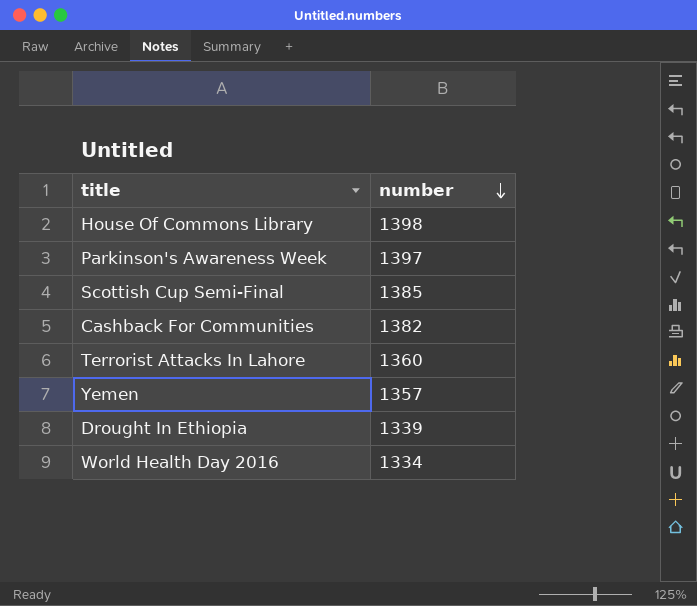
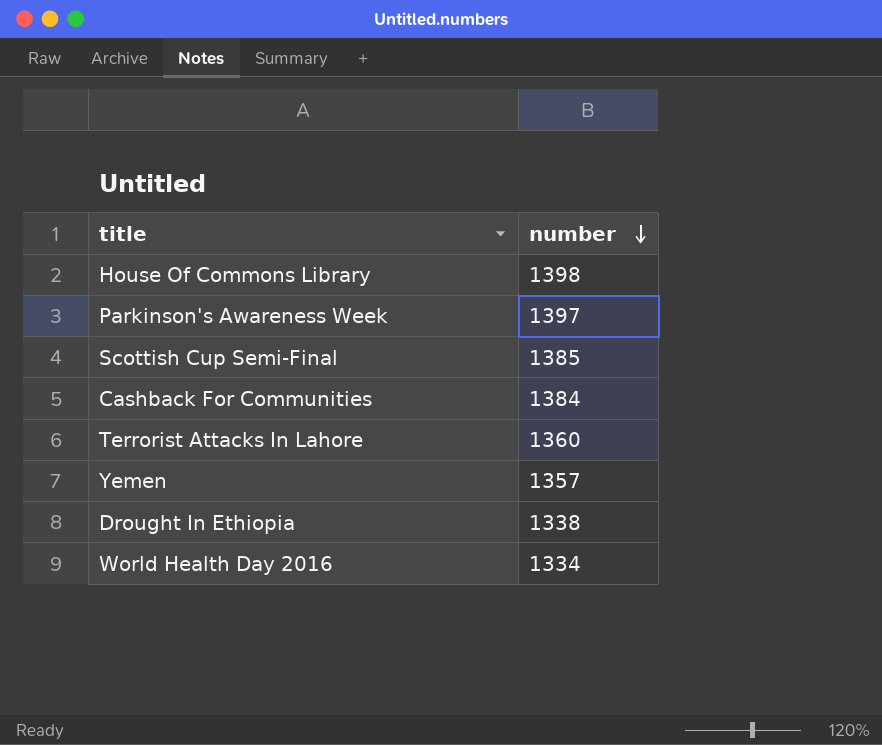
Cashback For Communities | number: 1382 -> 1384
Drought In Ethiopia | number: 1339 -> 1338

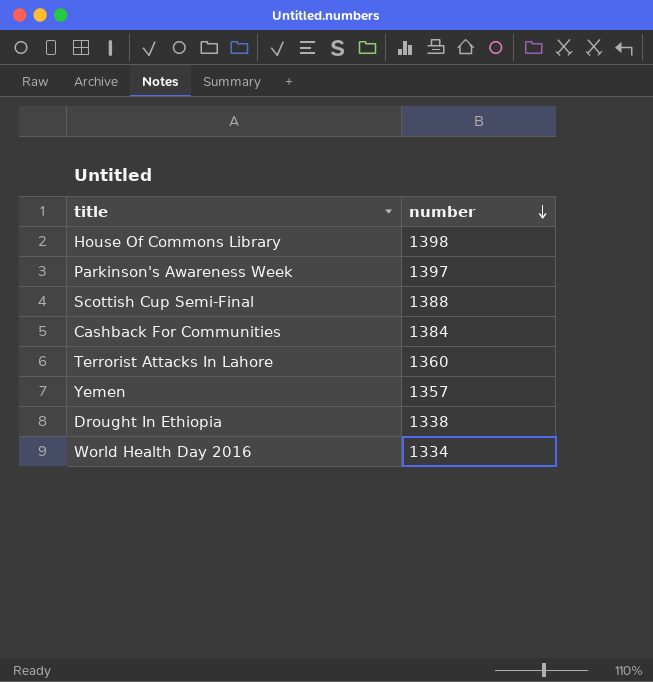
Scottish Cup Semi-Final | number: 1385 -> 1388

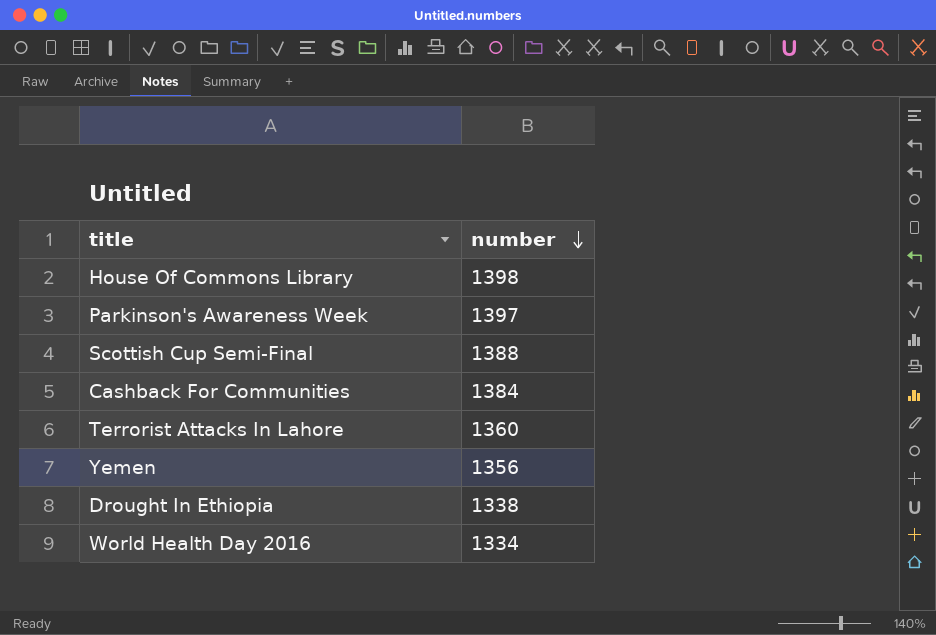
Yemen | number: 1357 -> 1356

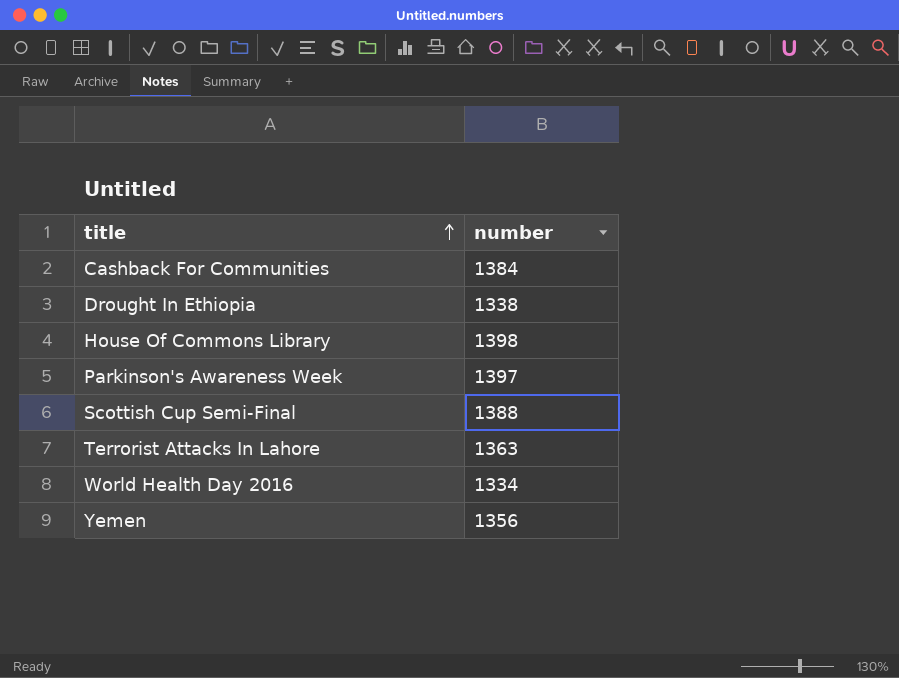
row order: number descending -> title ascending
Terrorist Attacks In Lahore | number: 1360 -> 1363

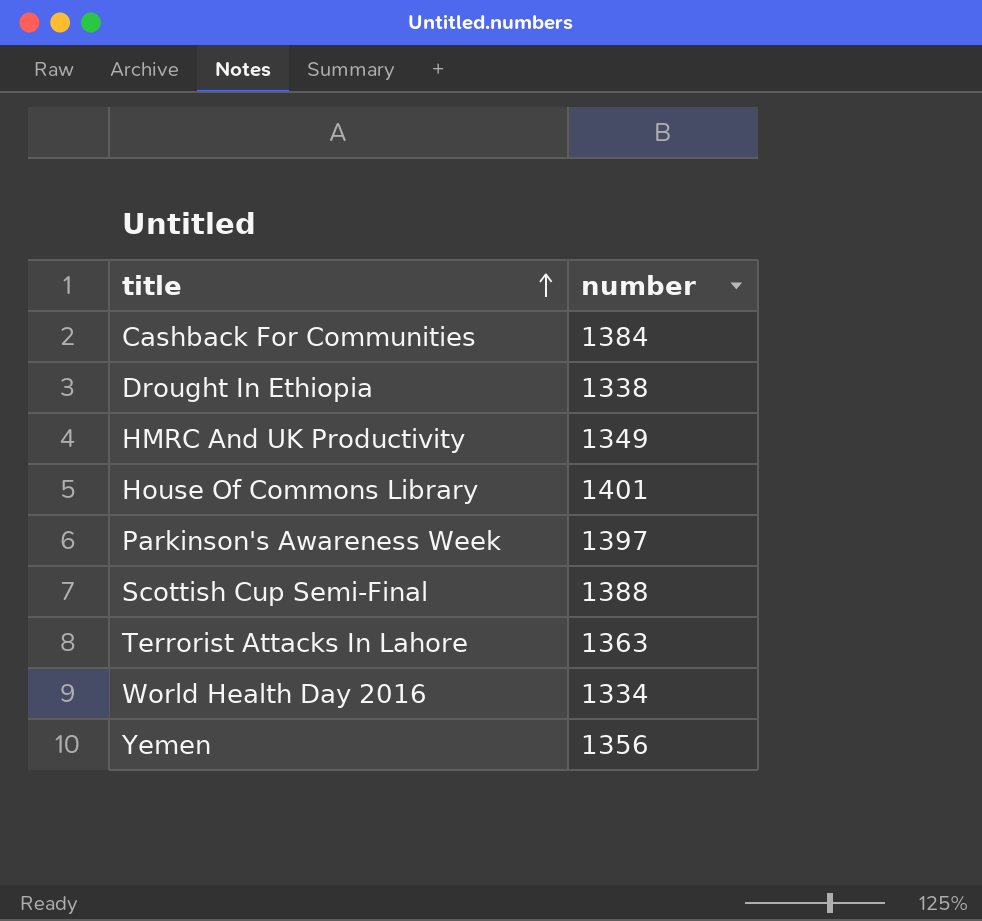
row HMRC And UK Productivity: none -> 1349
House Of Commons Library | number: 1398 -> 1401

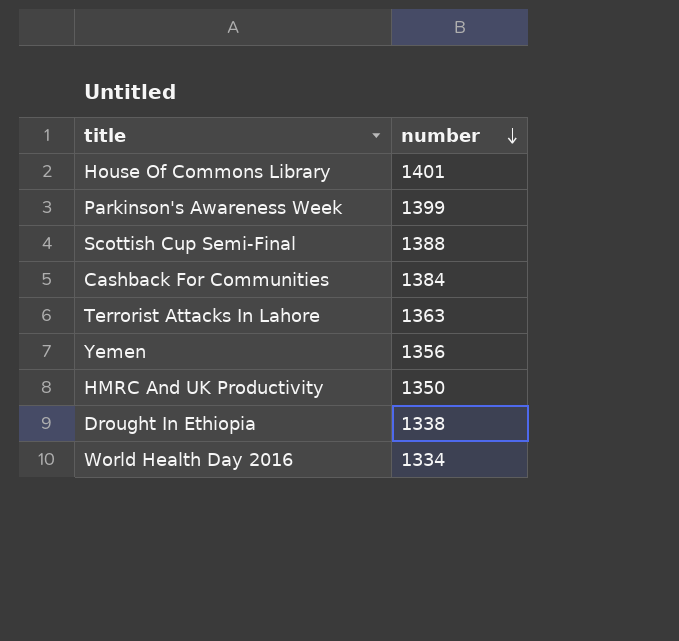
row order: title ascending -> number descending
Parkinson's Awareness Week | number: 1397 -> 1399
HMRC And UK Productivity | number: 1349 -> 1350

